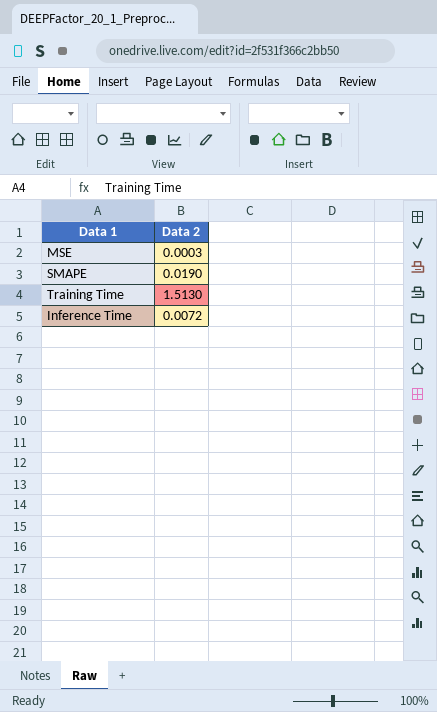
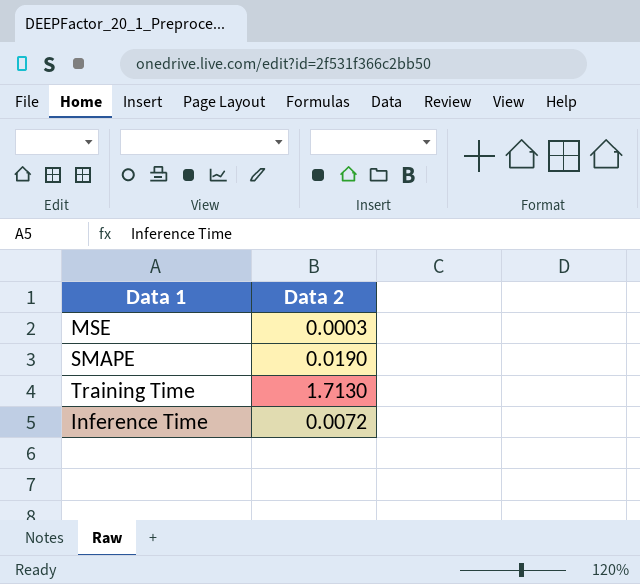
Training Time | Data 2: 1.5130 -> 1.7130

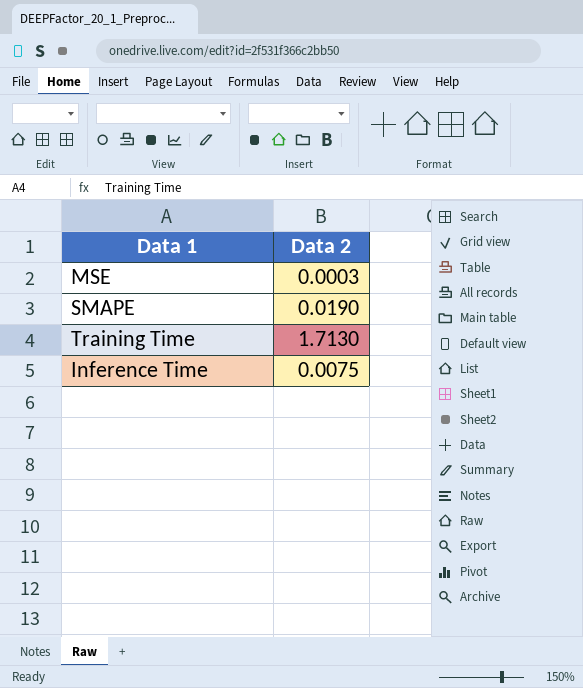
Inference Time | Data 2: 0.0072 -> 0.0075

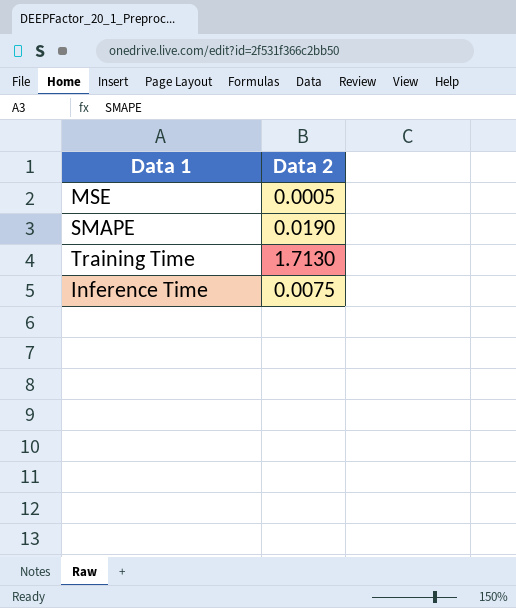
MSE | Data 2: 0.0003 -> 0.0005

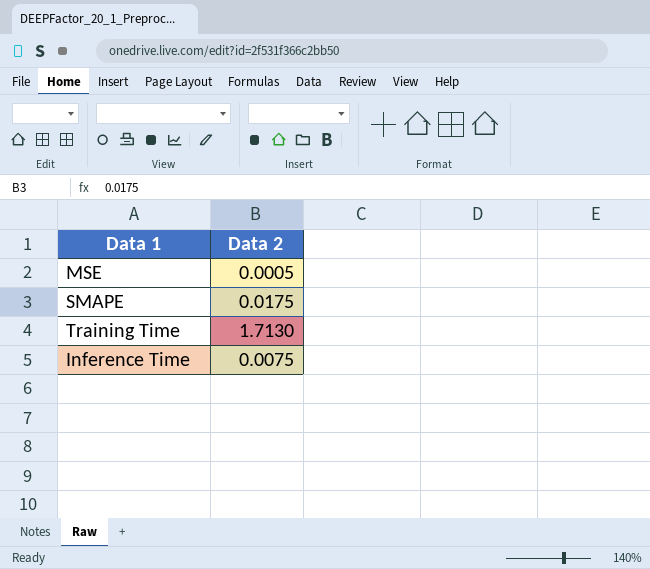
SMAPE | Data 2: 0.0190 -> 0.0175

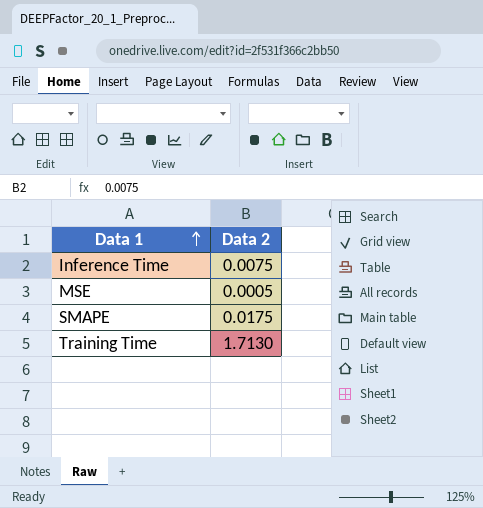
row order: none -> Data 1 ascending

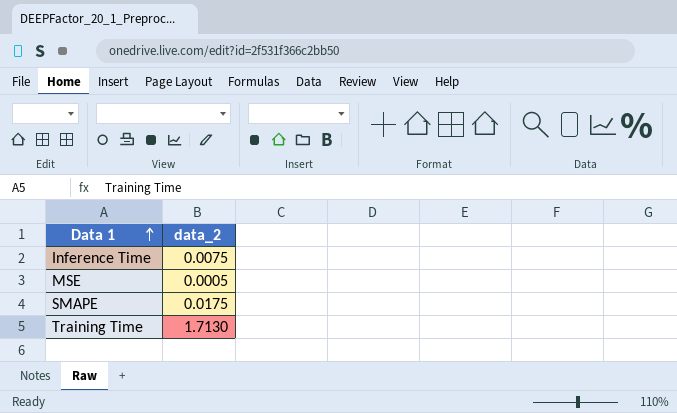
column name: Data 2 -> data_2

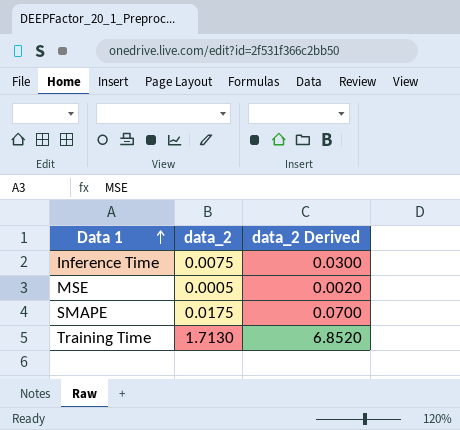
column data_2 Derived | formula: none -> [data_2] * 4

